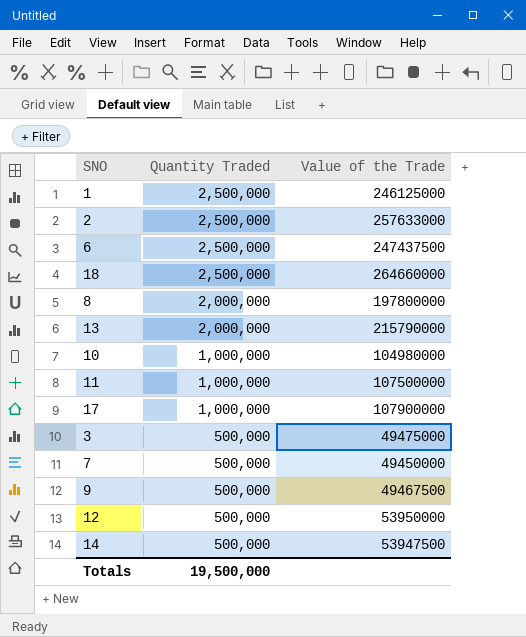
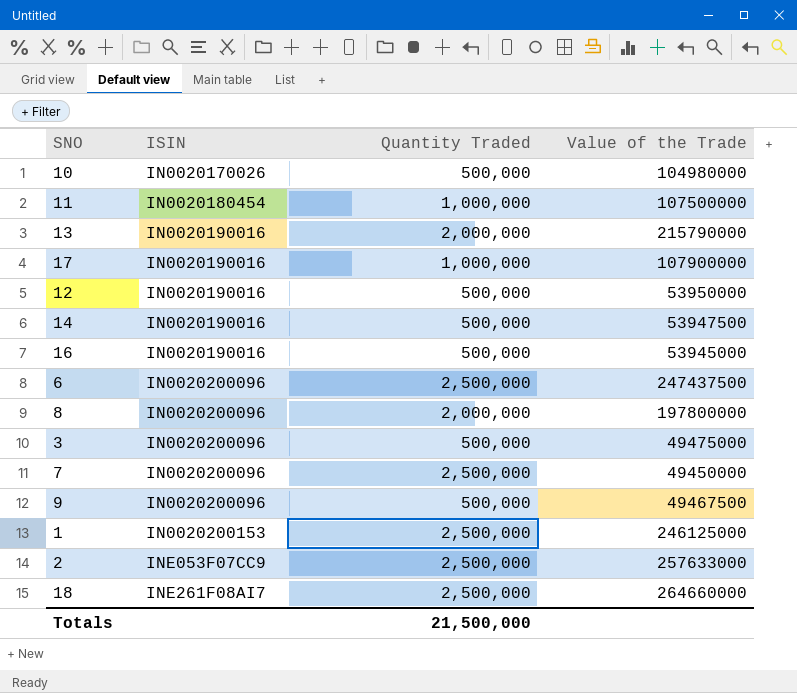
row order: Quantity Traded descending -> ISIN ascending
column ISIN | position: none -> 2
10 | Quantity Traded: 1,000,000 -> 500,000
row 16: none -> IN0020190016 | 500,000 | 53945000
7 | Quantity Traded: 500,000 -> 2,500,000
Totals | Quantity Traded: 19,500,000 -> 21,500,000

